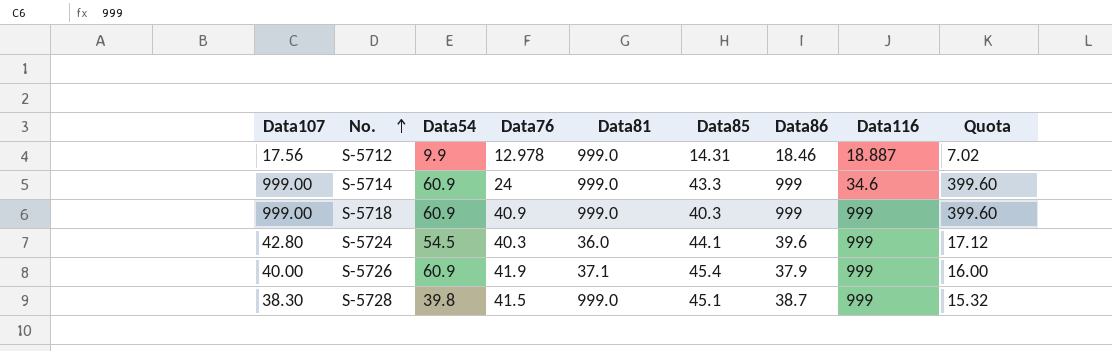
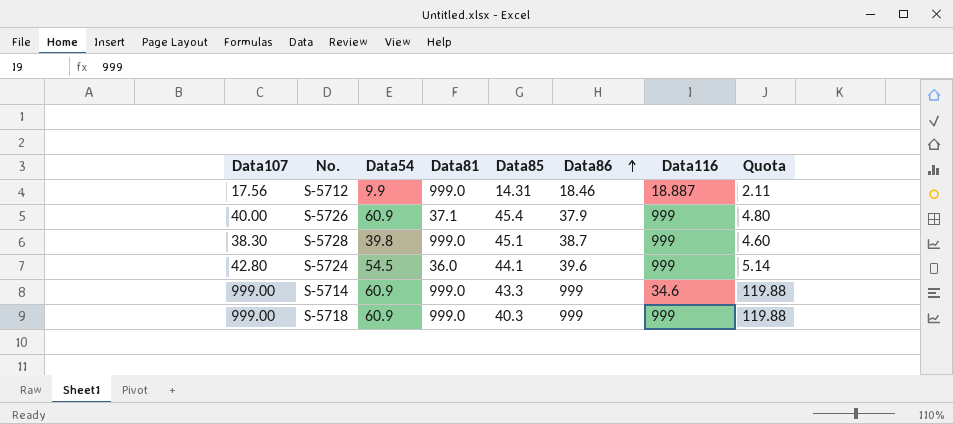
row order: No. ascending -> Data86 ascending
column Data76 | position: 4 -> none
column Quota | formula: [Data107] * 0.4 -> [Data107] * 0.12

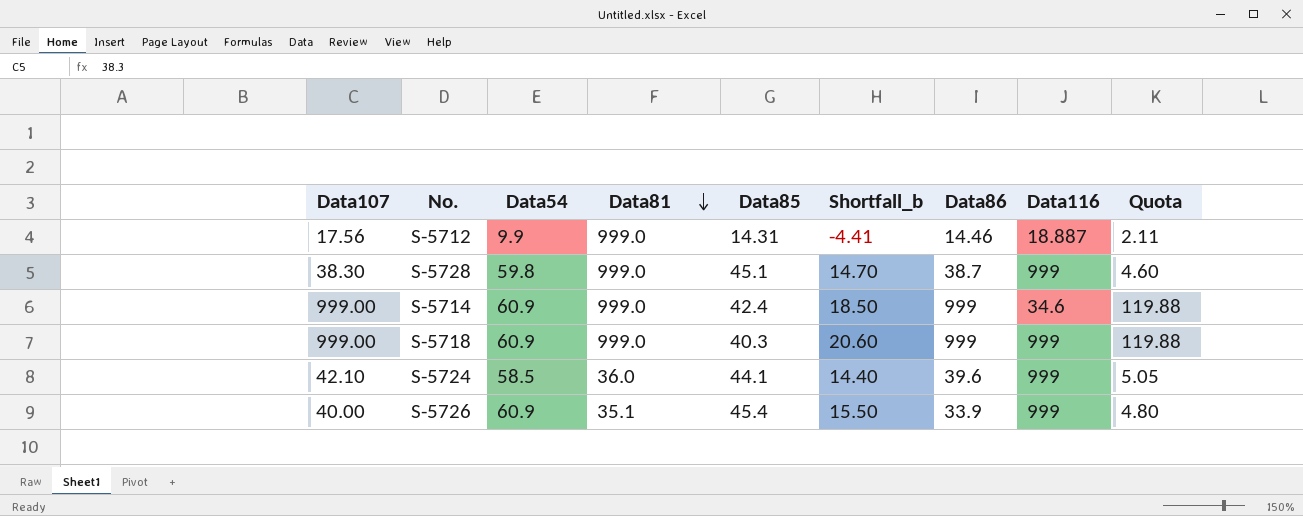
row order: Data86 ascending -> Data81 descending
column Shortfall_b | formula: none -> [Data54] - [Data85]
S-5712 | Data86: 18.46 -> 14.46
S-5728 | Data54: 39.8 -> 59.8
S-5714 | Data85: 43.3 -> 42.4
S-5724 | Data107: 42.80 -> 42.10
S-5724 | Data54: 54.5 -> 58.5
S-5724 | Quota: 5.14 -> 5.05
S-5726 | Data81: 37.1 -> 35.1
S-5726 | Data86: 37.9 -> 33.9

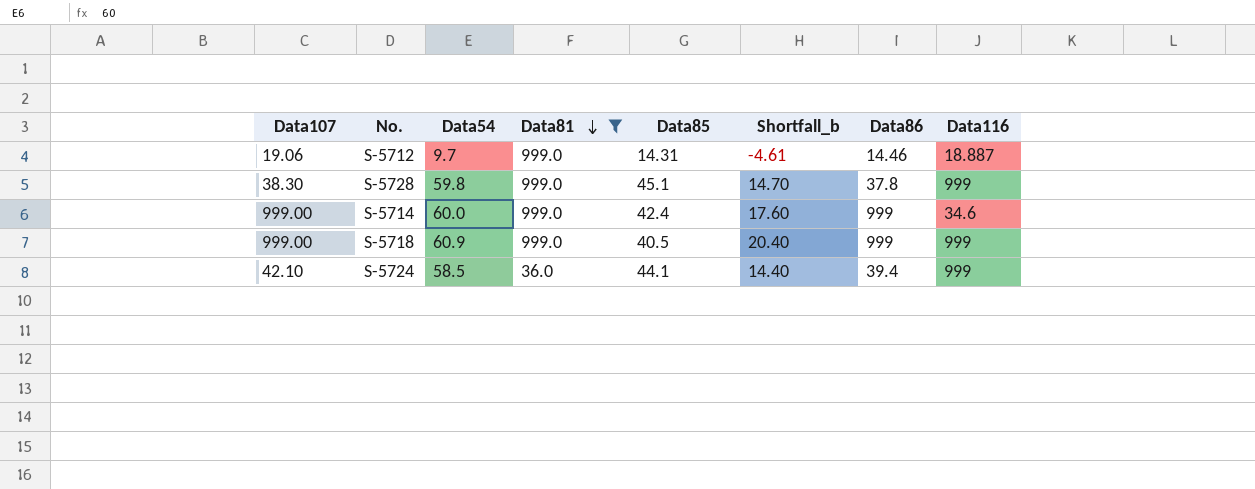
filter: none -> Data81 != 35.1
column Quota | formula: [Data107] * 0.12 -> none
S-5712 | Data107: 17.56 -> 19.06
S-5712 | Data54: 9.9 -> 9.7
S-5712 | Shortfall_b: -4.41 -> -4.61
S-5728 | Data86: 38.7 -> 37.8
S-5714 | Data54: 60.9 -> 60.0
S-5714 | Shortfall_b: 18.50 -> 17.60
S-5718 | Data85: 40.3 -> 40.5
S-5718 | Shortfall_b: 20.60 -> 20.40
S-5724 | Data86: 39.6 -> 39.4

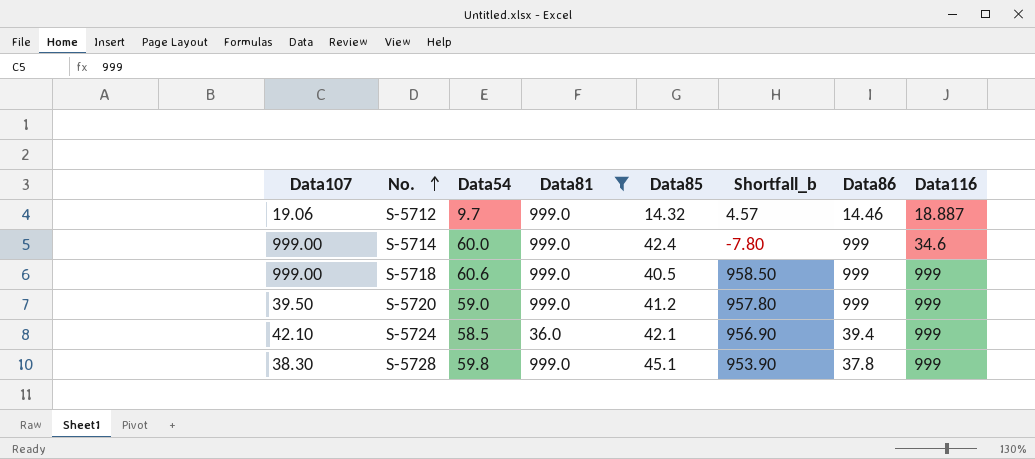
row order: Data81 descending -> No. ascending
column Shortfall_b | formula: [Data54] - [Data85] -> [Data116] - [Data85]
S-5712 | Data85: 14.31 -> 14.32
S-5718 | Data54: 60.9 -> 60.6
row S-5720: none -> 39.50 | 59.0 | 999.0 | 41.2 | 957.80 | 999 | 999
S-5724 | Data85: 44.1 -> 42.1

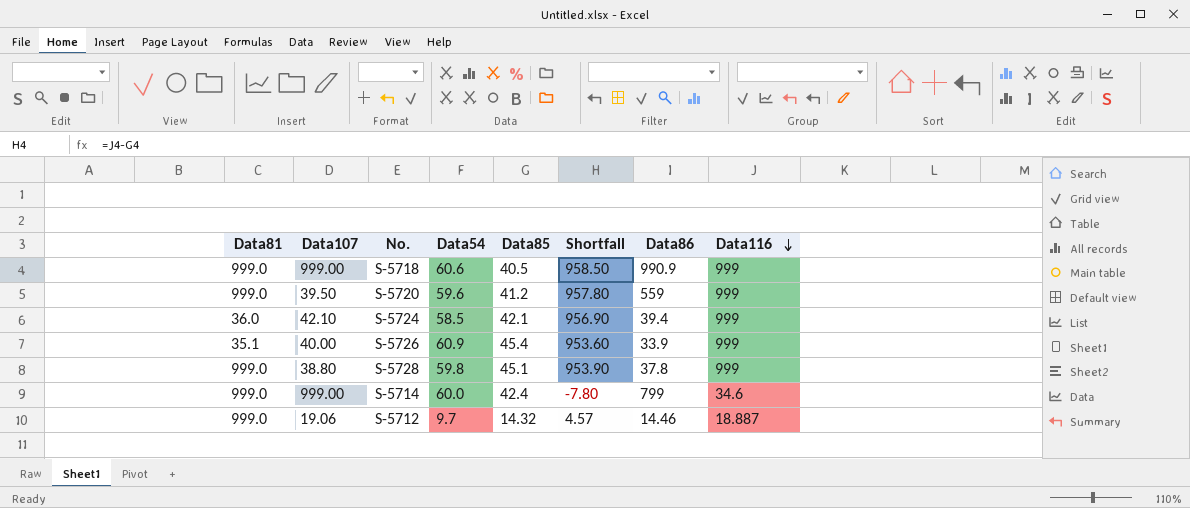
filter: Data81 != 35.1 -> none
row order: No. ascending -> Data116 descending
column Data81 | position: 4 -> 1
column name: Shortfall_b -> Shortfall
S-5718 | Data86: 999 -> 990.9
S-5720 | Data54: 59.0 -> 59.6
S-5720 | Data86: 999 -> 559
S-5728 | Data107: 38.30 -> 38.80
S-5714 | Data86: 999 -> 799

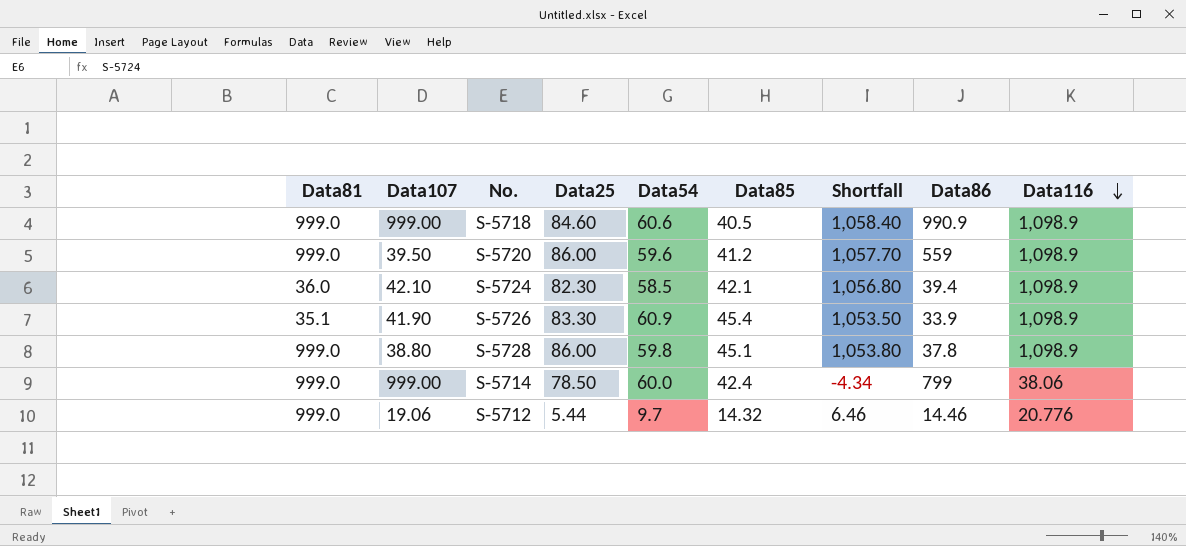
column Data25 | position: none -> 4
S-5718 | Shortfall: 958.50 -> 1,058.40
S-5718 | Data116: 999 -> 1,098.9
S-5720 | Shortfall: 957.80 -> 1,057.70
S-5720 | Data116: 999 -> 1,098.9
S-5724 | Shortfall: 956.90 -> 1,056.80
S-5724 | Data116: 999 -> 1,098.9
S-5726 | Data107: 40.00 -> 41.90
S-5726 | Shortfall: 953.60 -> 1,053.50
S-5726 | Data116: 999 -> 1,098.9
S-5728 | Shortfall: 953.90 -> 1,053.80
S-5728 | Data116: 999 -> 1,098.9
S-5714 | Shortfall: -7.80 -> -4.34
S-5714 | Data116: 34.6 -> 38.06
S-5712 | Shortfall: 4.57 -> 6.46
S-5712 | Data116: 18.887 -> 20.776

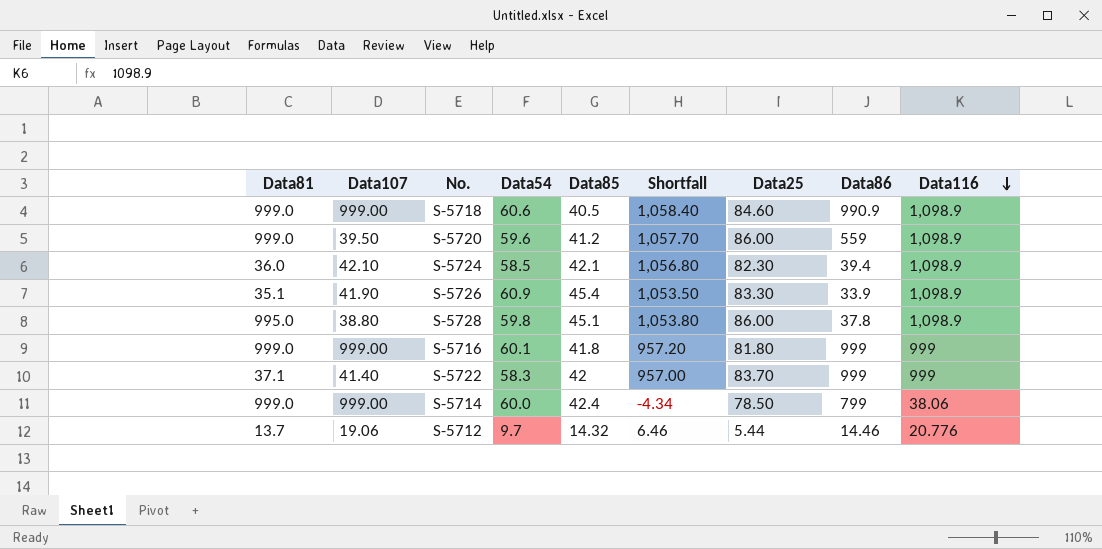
column Data25 | position: 4 -> 7
S-5728 | Data81: 999.0 -> 995.0
row S-5716: none -> 999.0 | 999.00 | 60.1 | 41.8 | 957.20 | 81.80 | 999 | 999
row S-5722: none -> 37.1 | 41.40 | 58.3 | 42 | 957.00 | 83.70 | 999 | 999
S-5712 | Data81: 999.0 -> 13.7

